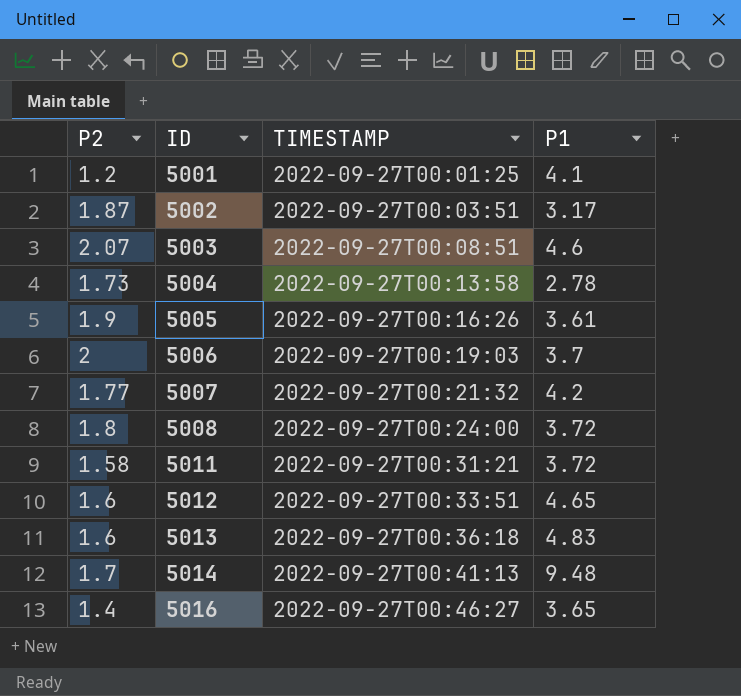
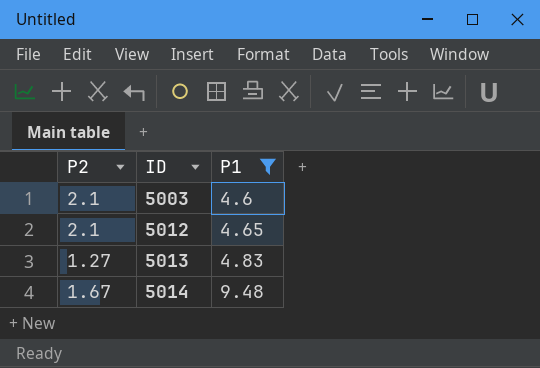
filter: none -> P1 >= 4.6
column TIMESTAMP | position: 3 -> none
5003 | P2: 2.07 -> 2.1
5012 | P2: 1.6 -> 2.1
5013 | P2: 1.6 -> 1.27
5014 | P2: 1.7 -> 1.67

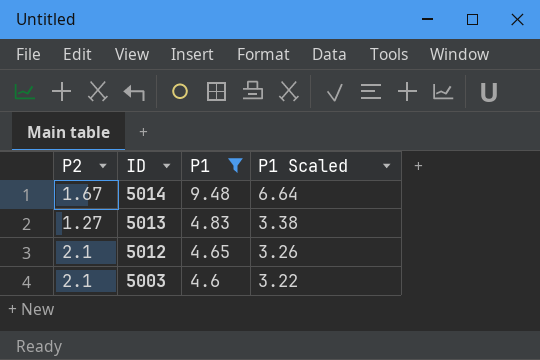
row order: ID ascending -> ID descending
column P1 Scaled | formula: none -> [P1] * 0.7

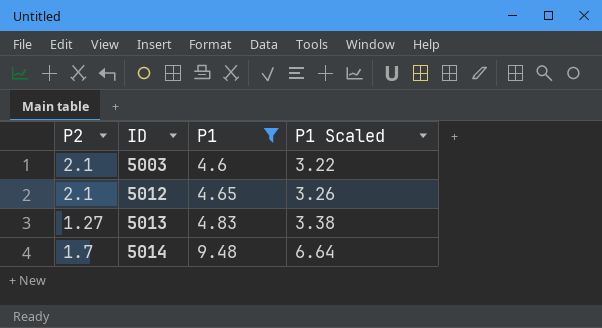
row order: ID descending -> ID ascending
5014 | P2: 1.67 -> 1.7

